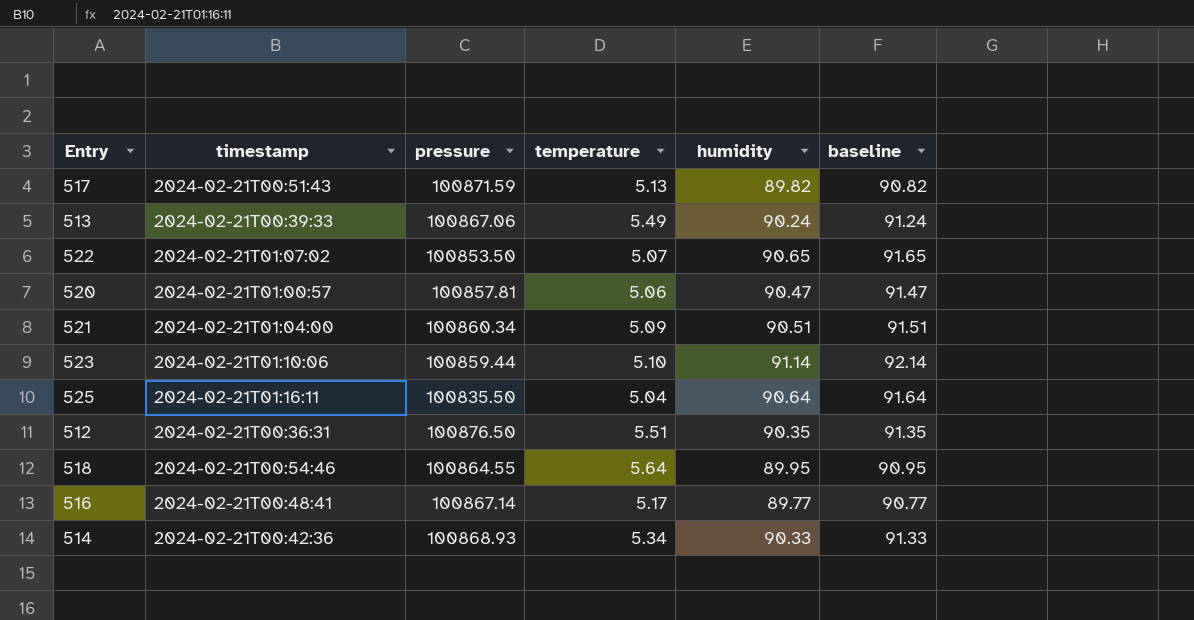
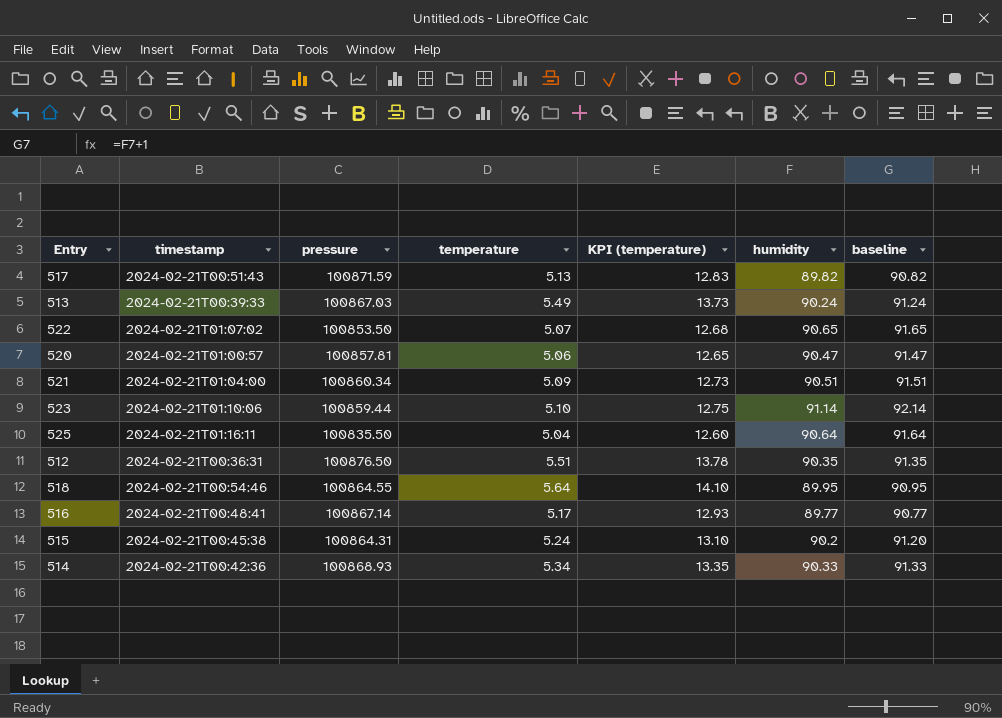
column KPI (temperature) | formula: none -> [temperature] * 2.5
513 | pressure: 100867.06 -> 100867.03
row 515: none -> 2024-02-21T00:45:38 | 100864.31 | 5.24 | 13.10 | 90.2 | 91.20

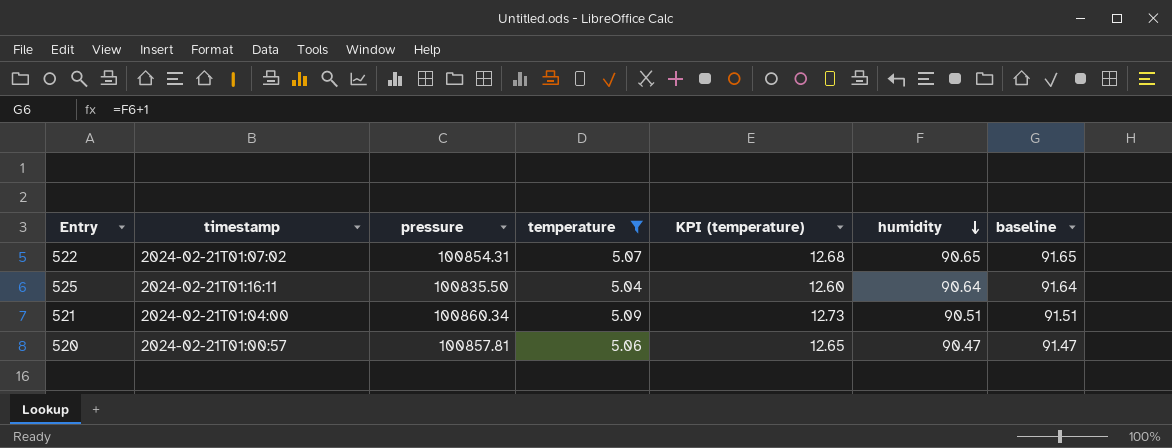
filter: none -> temperature <= 5.09
row order: none -> humidity descending
522 | pressure: 100853.50 -> 100854.31

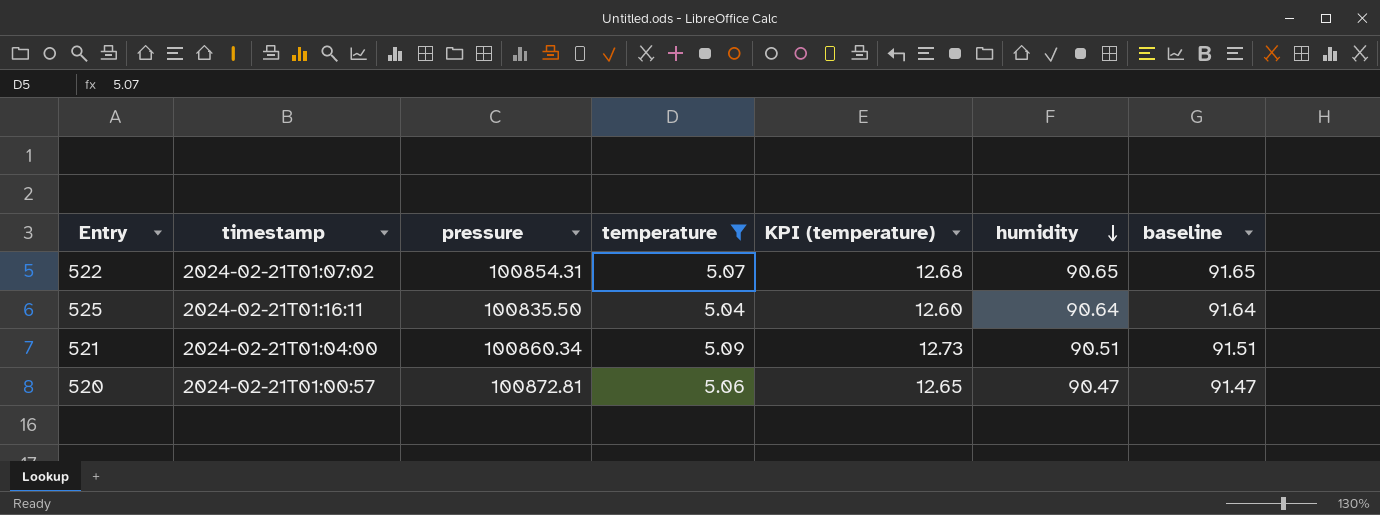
520 | pressure: 100857.81 -> 100872.81

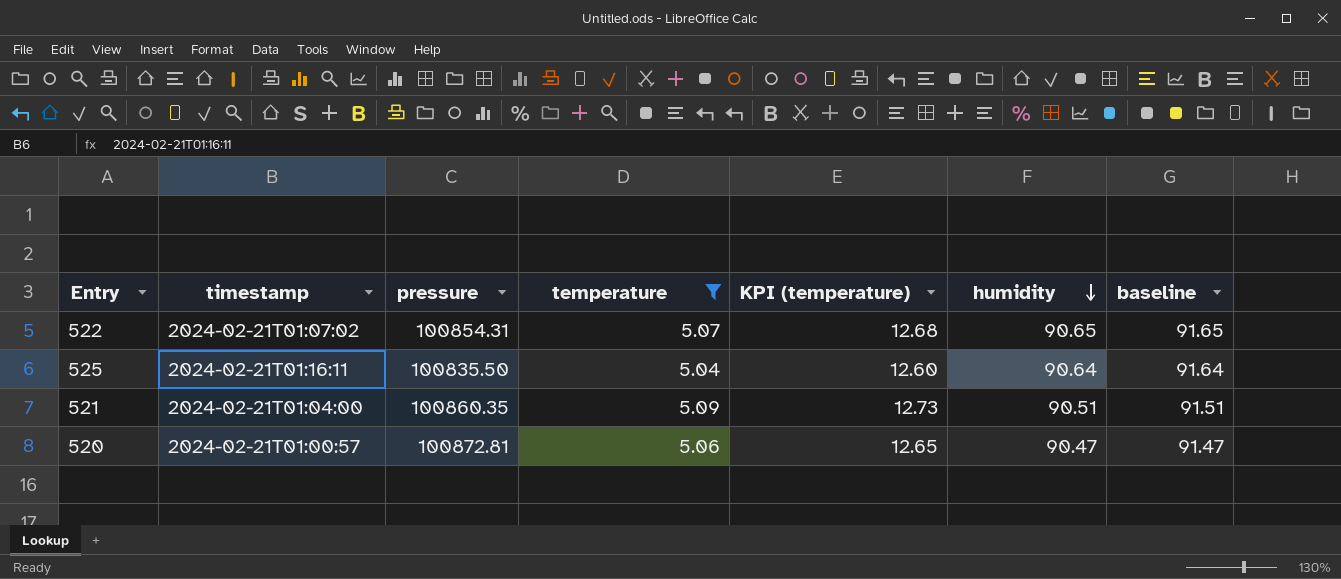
521 | pressure: 100860.34 -> 100860.35

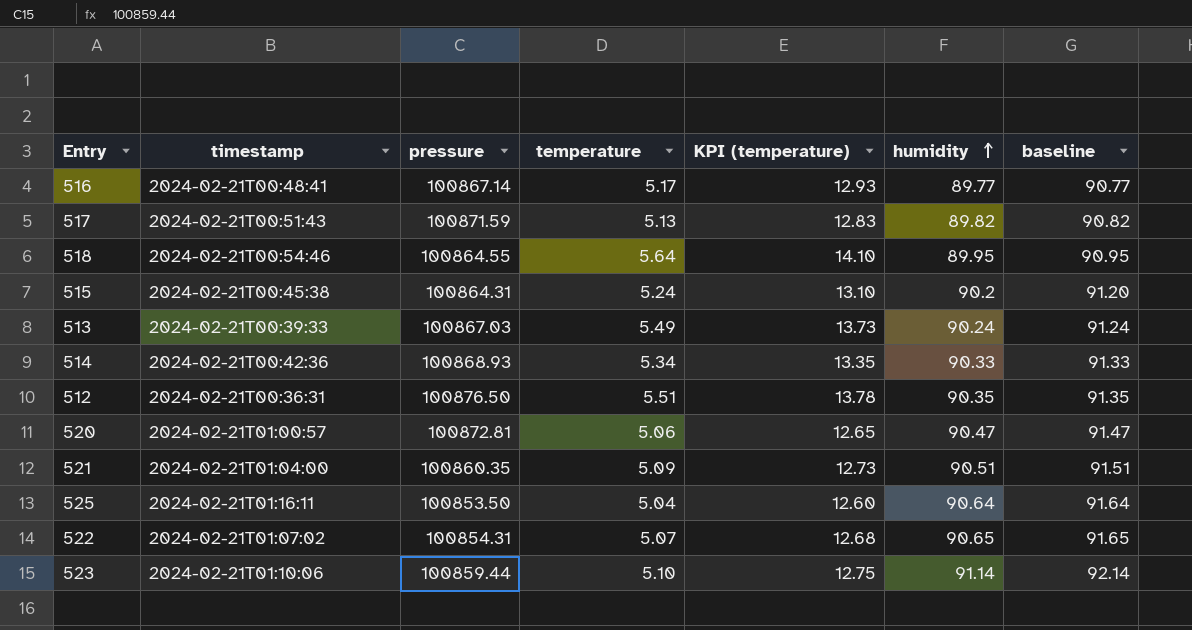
filter: temperature <= 5.09 -> none
row order: humidity descending -> humidity ascending
525 | pressure: 100835.50 -> 100853.50

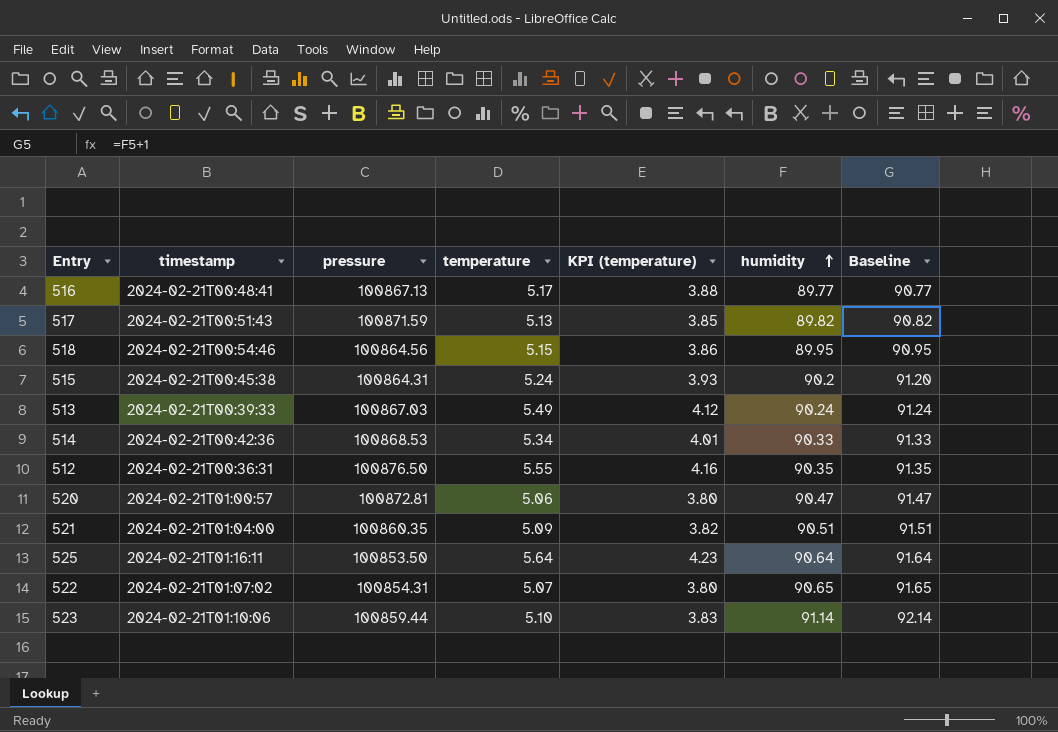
column KPI (temperature) | formula: [temperature] * 2.5 -> [temperature] * 0.75
column name: baseline -> Baseline
516 | pressure: 100867.14 -> 100867.13
518 | pressure: 100864.55 -> 100864.56
518 | temperature: 5.64 -> 5.15
514 | pressure: 100868.93 -> 100868.53
512 | temperature: 5.51 -> 5.55
525 | temperature: 5.04 -> 5.64

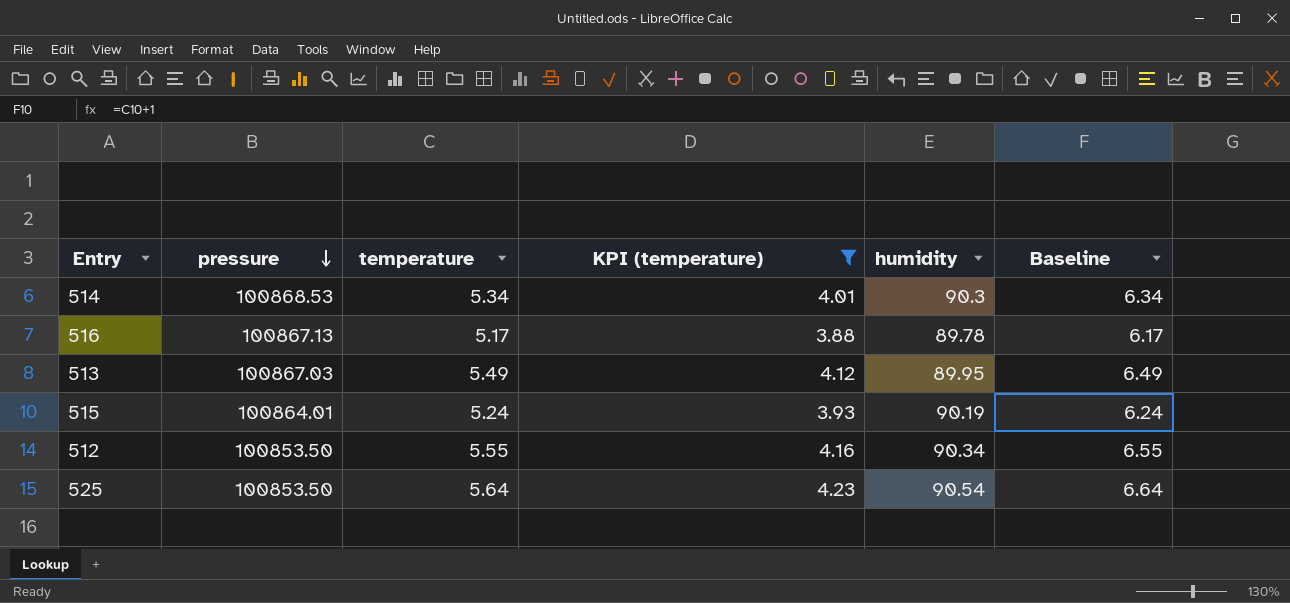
filter: none -> KPI (temperature) >= 3.88
row order: humidity ascending -> pressure descending
column timestamp | position: 2 -> none
column Baseline | formula: [humidity] + 1 -> [temperature] + 1
514 | humidity: 90.33 -> 90.3
516 | humidity: 89.77 -> 89.78
513 | humidity: 90.24 -> 89.95
515 | pressure: 100864.31 -> 100864.01
515 | humidity: 90.2 -> 90.19
512 | pressure: 100876.50 -> 100853.50
512 | humidity: 90.35 -> 90.34
525 | humidity: 90.64 -> 90.54

